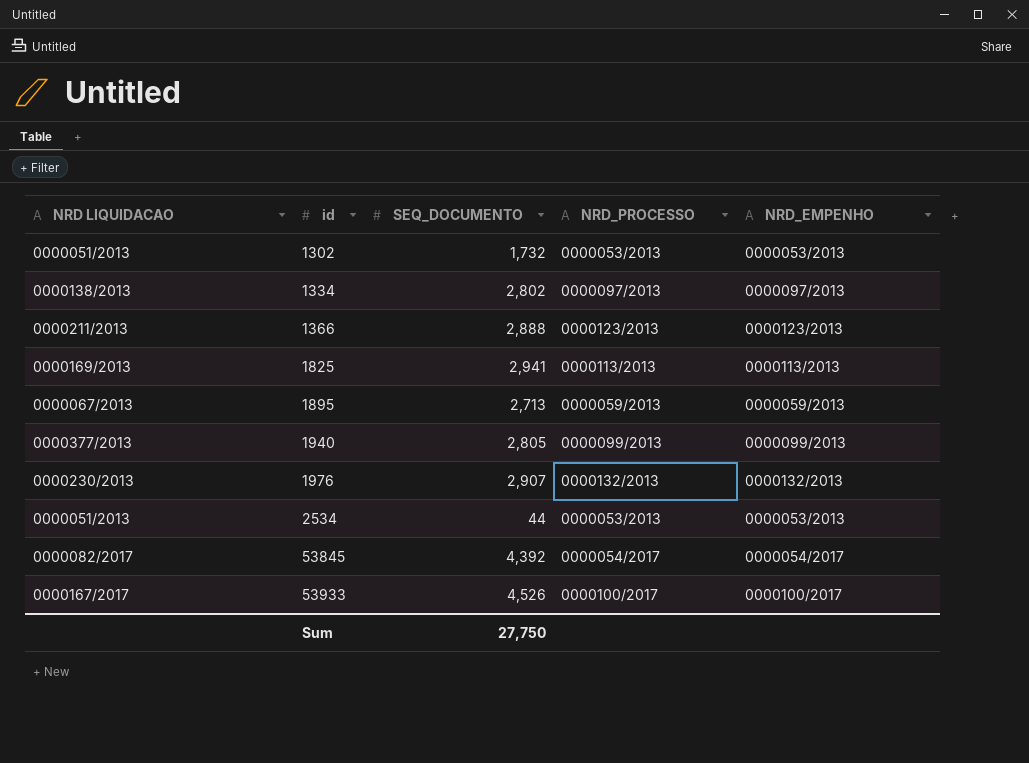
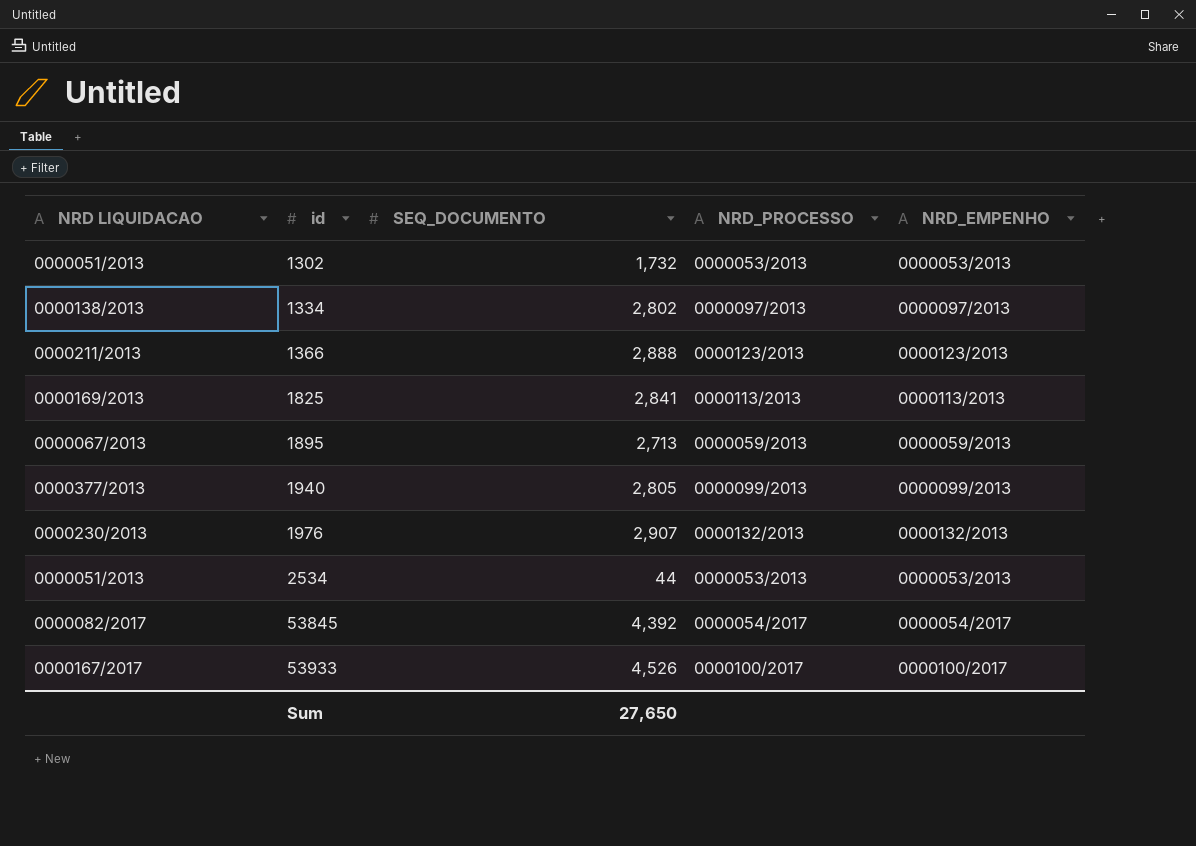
1825 | SEQ_DOCUMENTO: 2,941 -> 2,841
Sum | SEQ_DOCUMENTO: 27,750 -> 27,650

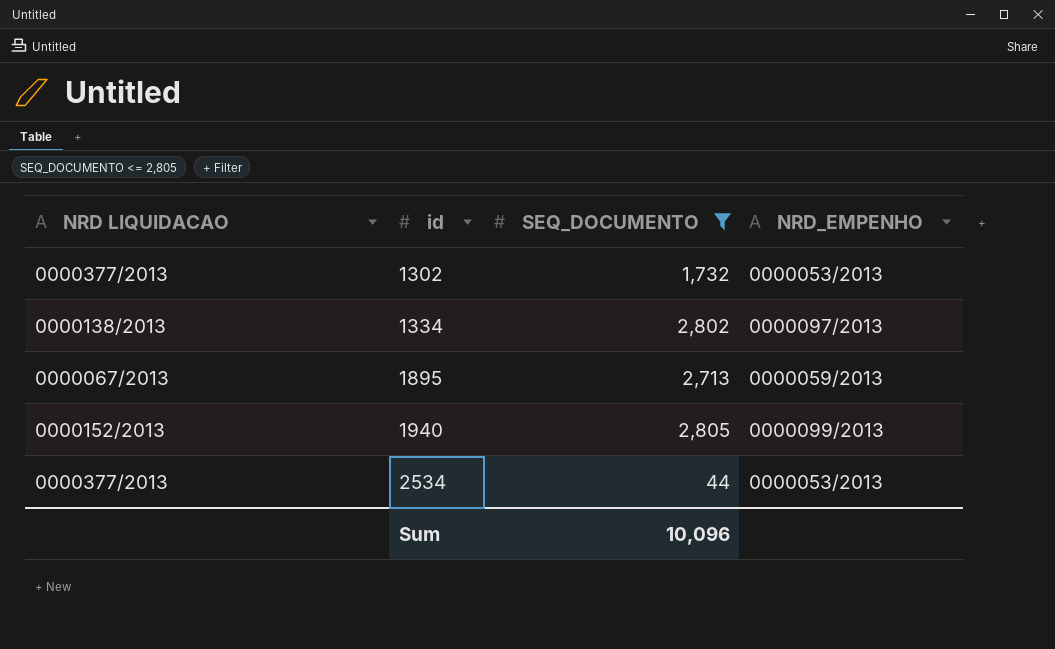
filter: none -> SEQ_DOCUMENTO <= 2,805
column NRD_PROCESSO | position: 4 -> none
1302 | NRD LIQUIDACAO: 0000051/2013 -> 0000377/2013
1940 | NRD LIQUIDACAO: 0000377/2013 -> 0000152/2013
2534 | NRD LIQUIDACAO: 0000051/2013 -> 0000377/2013
Sum | SEQ_DOCUMENTO: 27,650 -> 10,096

